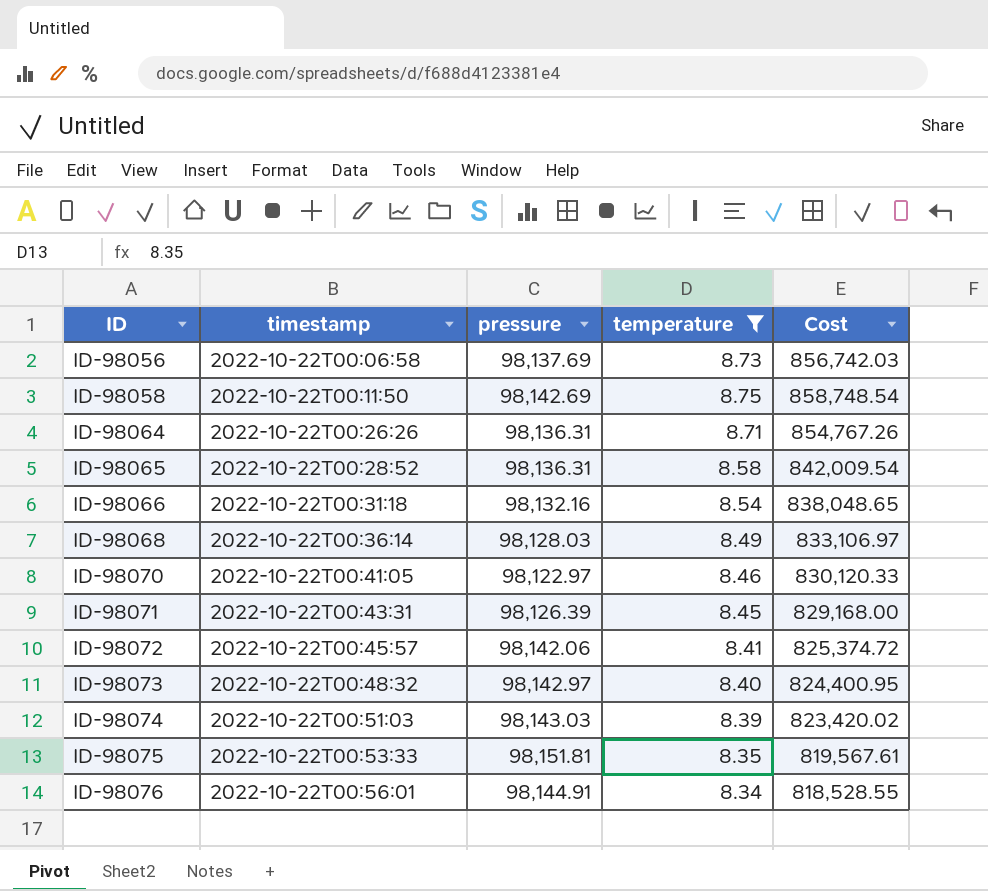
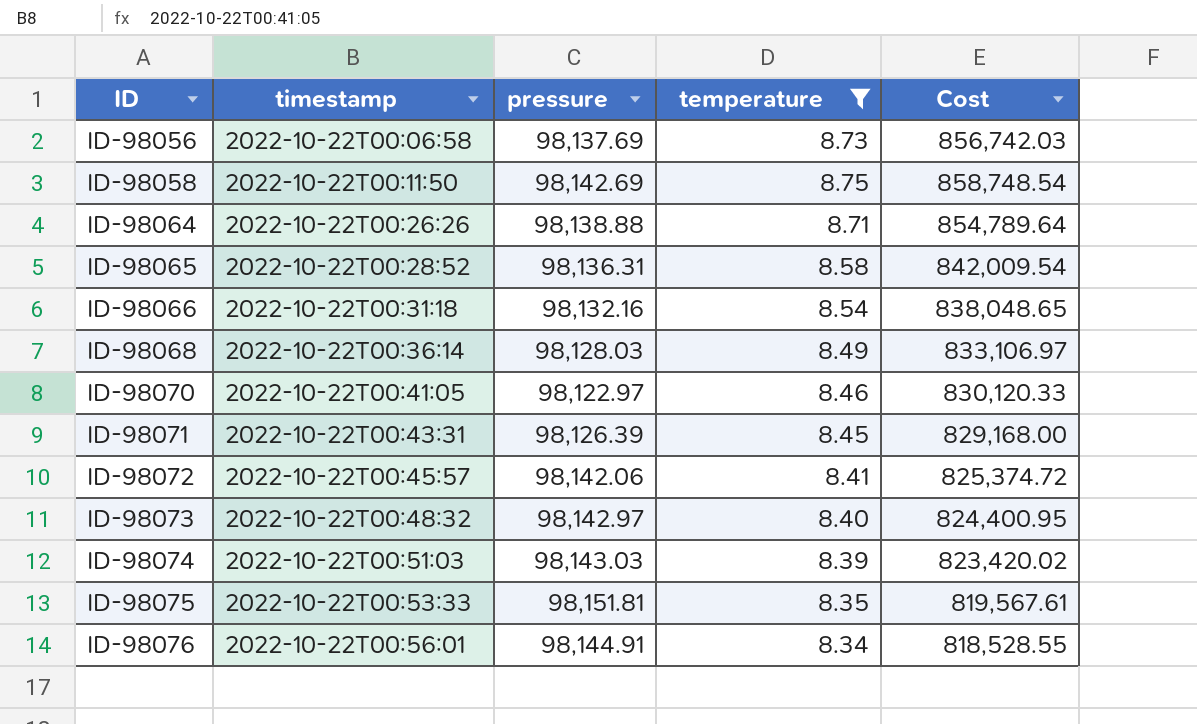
ID-98064 | pressure: 98,136.31 -> 98,138.88
ID-98064 | Cost: 854,767.26 -> 854,789.64

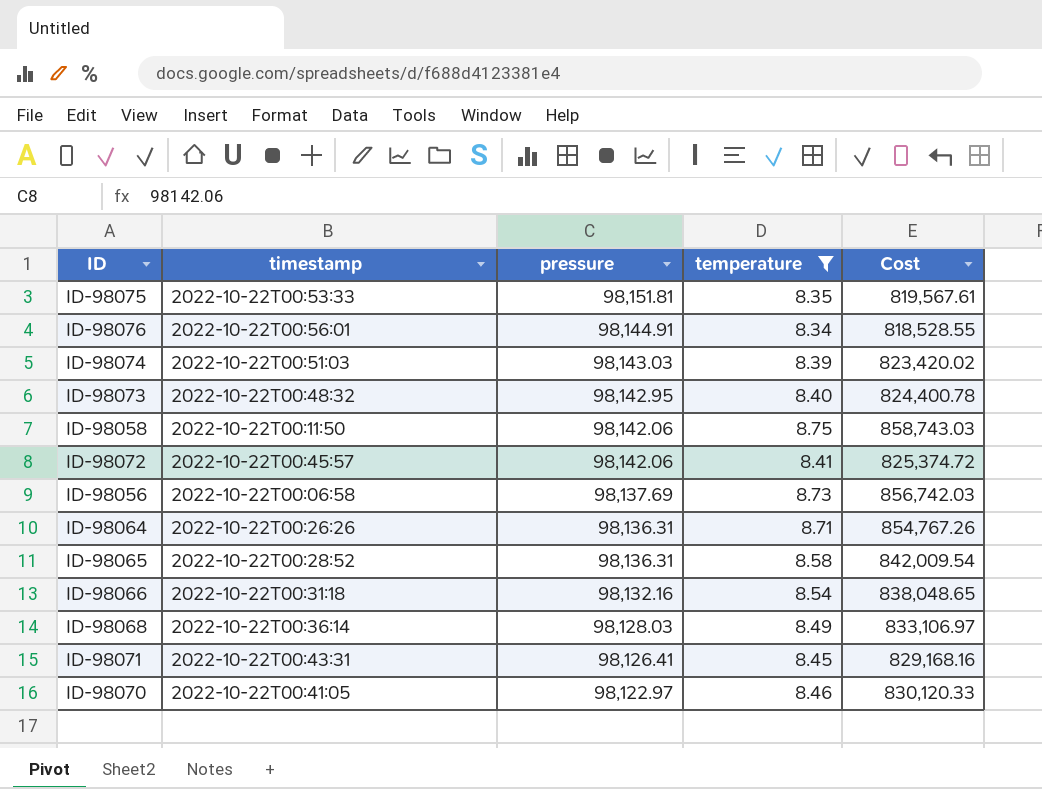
row order: ID ascending -> pressure descending
ID-98073 | pressure: 98,142.97 -> 98,142.95
ID-98073 | Cost: 824,400.95 -> 824,400.78
ID-98058 | pressure: 98,142.69 -> 98,142.06
ID-98058 | Cost: 858,748.54 -> 858,743.03
ID-98064 | pressure: 98,138.88 -> 98,136.31
ID-98064 | Cost: 854,789.64 -> 854,767.26
ID-98071 | pressure: 98,126.39 -> 98,126.41
ID-98071 | Cost: 829,168.00 -> 829,168.16

